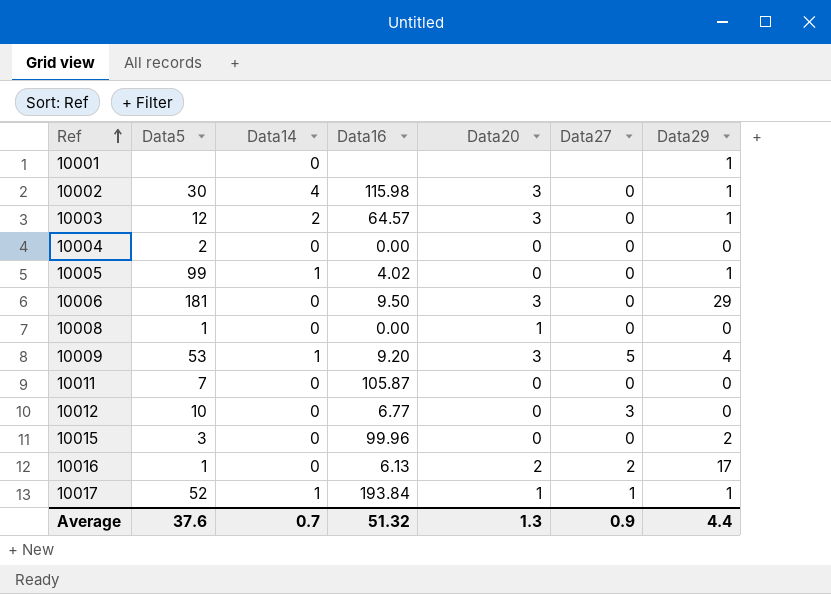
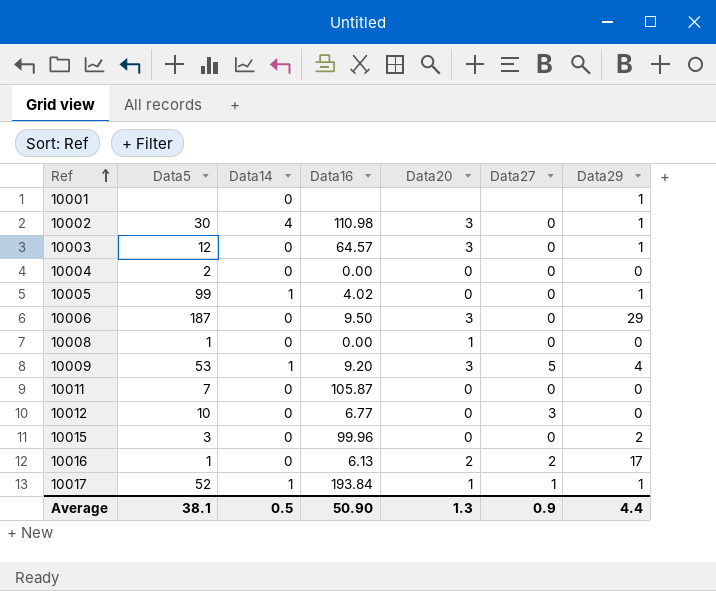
10002 | Data16: 115.98 -> 110.98
10003 | Data14: 2 -> 0
10006 | Data5: 181 -> 187
Average | Data5: 37.6 -> 38.1
Average | Data14: 0.7 -> 0.5
Average | Data16: 51.32 -> 50.90

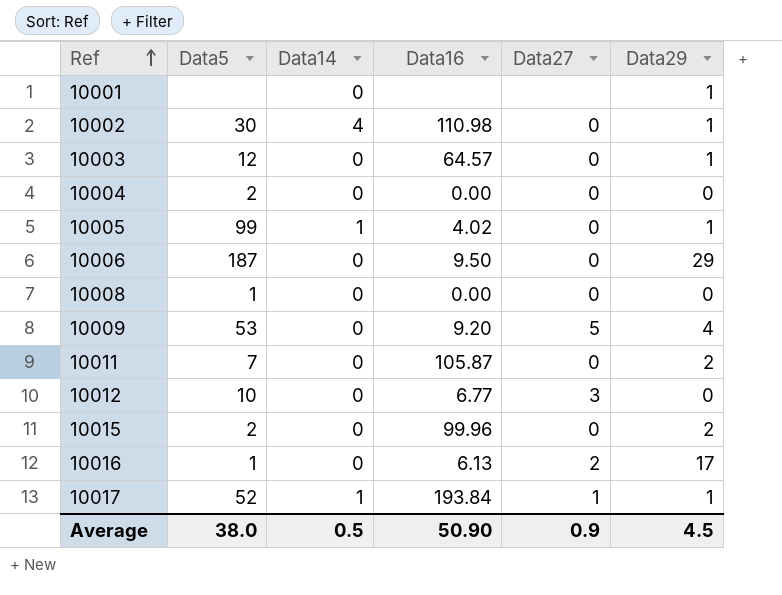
column Data20 | position: 5 -> none
10009 | Data14: 1 -> 0
10011 | Data29: 0 -> 2
10015 | Data5: 3 -> 2
Average | Data5: 38.1 -> 38.0
Average | Data29: 4.4 -> 4.5

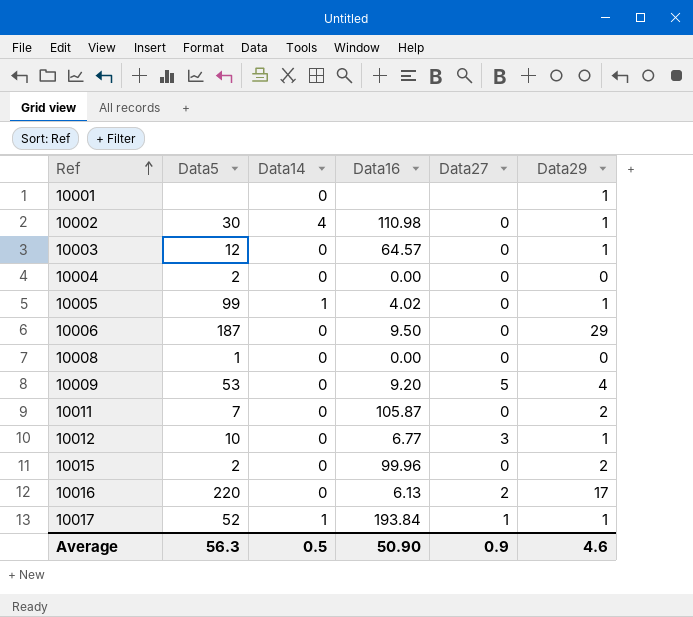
10012 | Data29: 0 -> 1
10016 | Data5: 1 -> 220
Average | Data5: 38.0 -> 56.3
Average | Data29: 4.5 -> 4.6

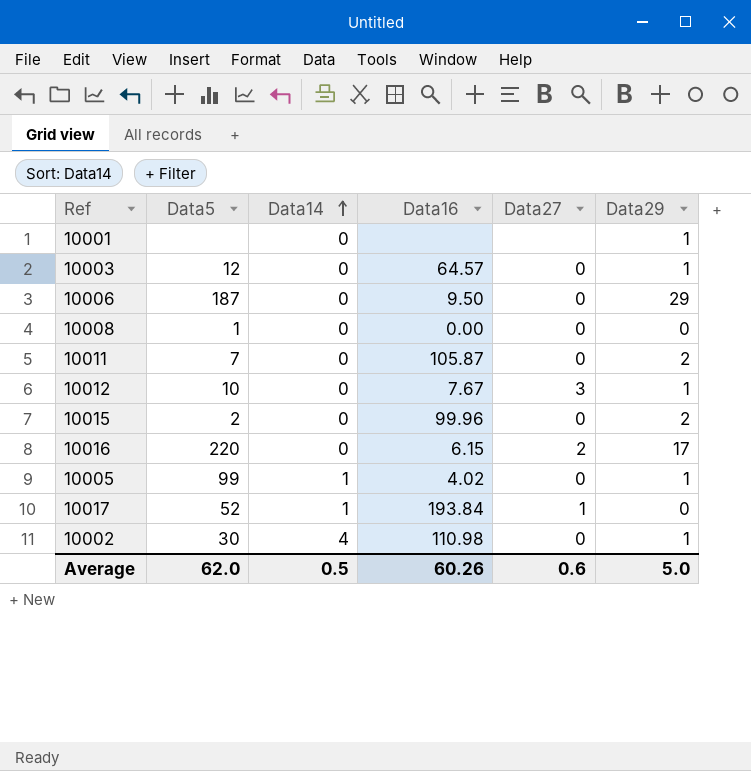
row order: Ref ascending -> Data14 ascending
row 10004: 2 | 0 | 0.00 | 0 | 0 -> none
row 10009: 53 | 0 | 9.20 | 5 | 4 -> none
10012 | Data16: 6.77 -> 7.67
10016 | Data16: 6.13 -> 6.15
10017 | Data29: 1 -> 0
Average | Data5: 56.3 -> 62.0
Average | Data16: 50.90 -> 60.26
Average | Data27: 0.9 -> 0.6
Average | Data29: 4.6 -> 5.0

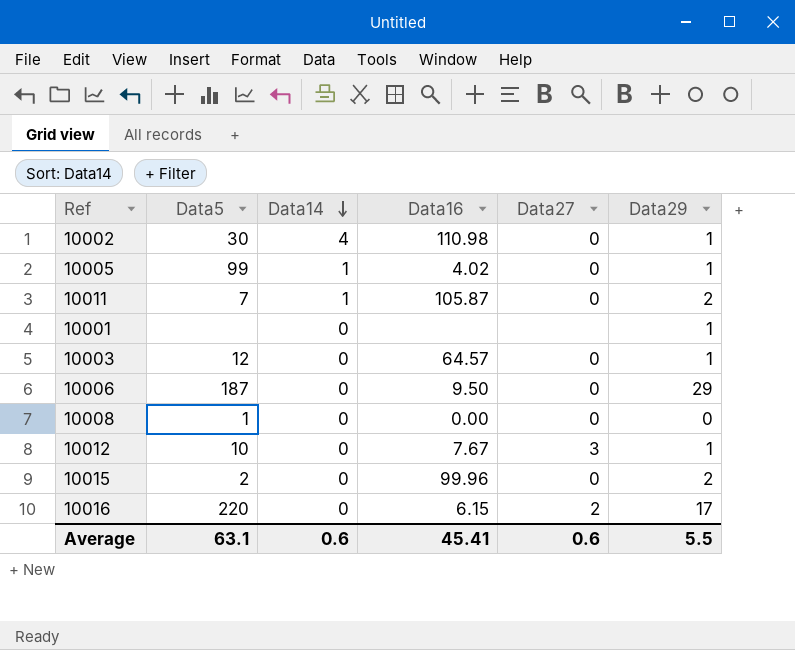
row order: Data14 ascending -> Data14 descending
row 10017: 52 | 1 | 193.84 | 1 | 0 -> none
10011 | Data14: 0 -> 1
Average | Data5: 62.0 -> 63.1
Average | Data14: 0.5 -> 0.6
Average | Data16: 60.26 -> 45.41
Average | Data29: 5.0 -> 5.5

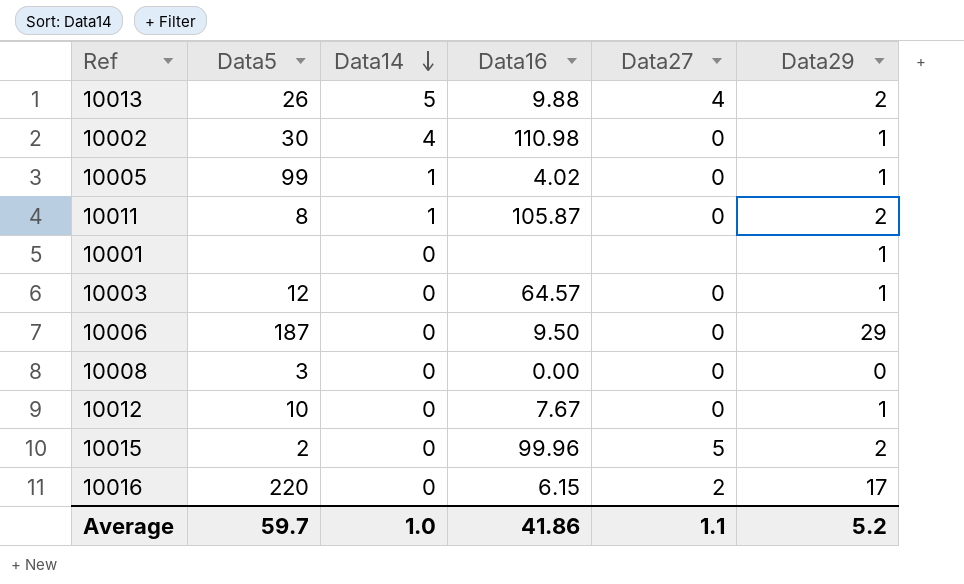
row 10013: none -> 26 | 5 | 9.88 | 4 | 2
10011 | Data5: 7 -> 8
10008 | Data5: 1 -> 3
10012 | Data27: 3 -> 0
10015 | Data27: 0 -> 5
Average | Data5: 63.1 -> 59.7
Average | Data14: 0.6 -> 1.0
Average | Data16: 45.41 -> 41.86
Average | Data27: 0.6 -> 1.1
Average | Data29: 5.5 -> 5.2

